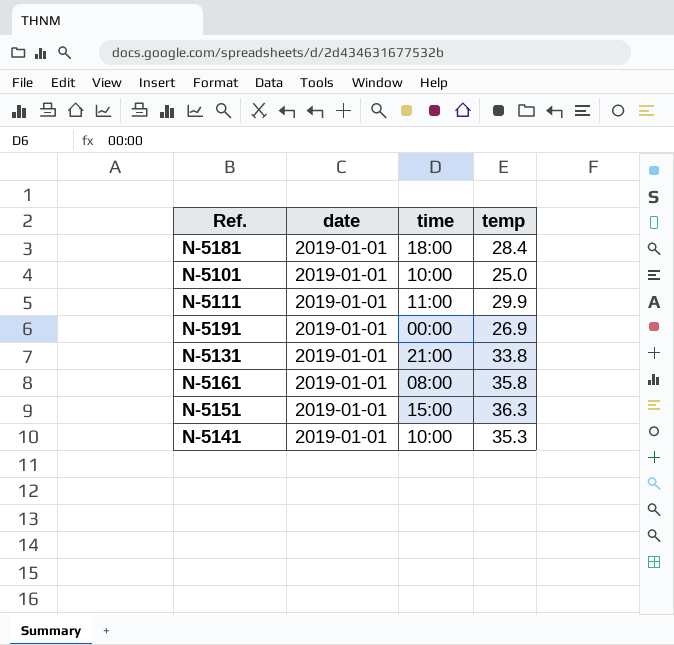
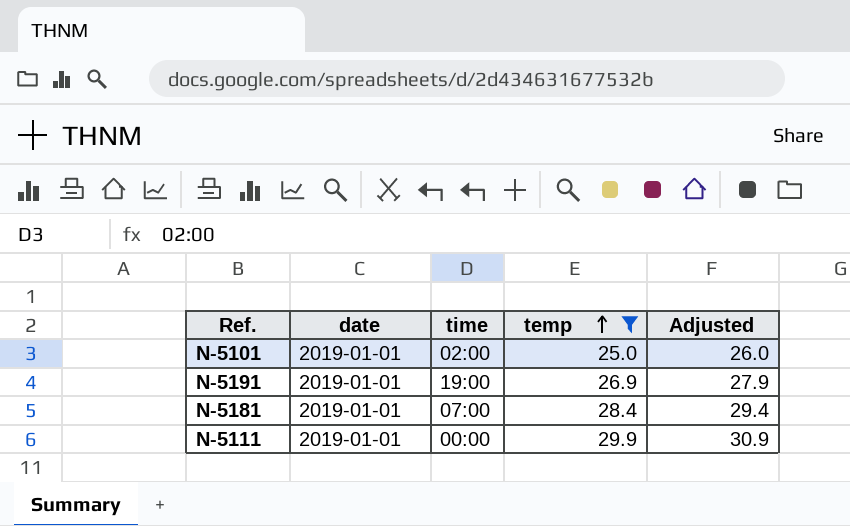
filter: none -> temp <= 29.9
row order: none -> temp ascending
column Adjusted | formula: none -> [temp] + 1
N-5101 | time: 10:00 -> 02:00
N-5191 | time: 00:00 -> 19:00
N-5181 | time: 18:00 -> 07:00
N-5111 | time: 11:00 -> 00:00

